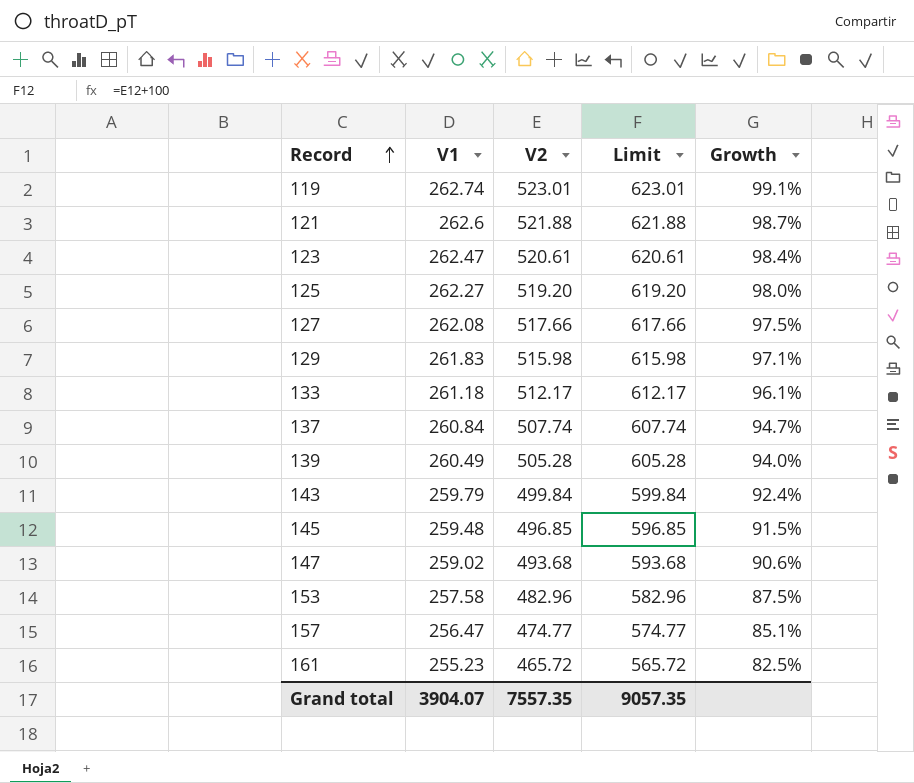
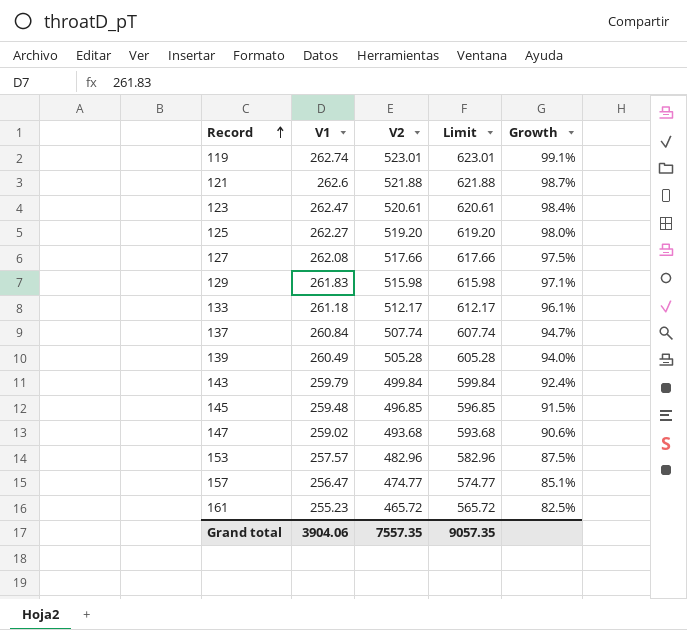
153 | V1: 257.58 -> 257.57
Grand total | V1: 3904.07 -> 3904.06

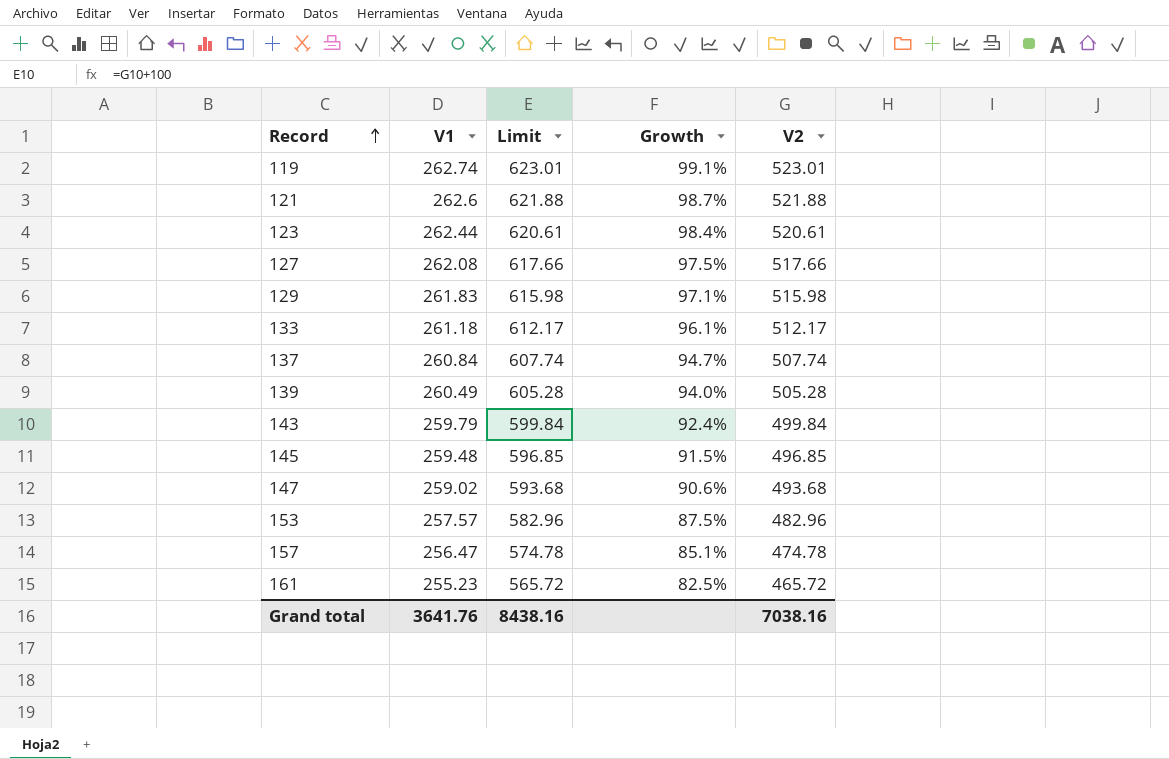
column V2 | position: 3 -> 5
row 125: 262.27 | 519.20 | 619.20 | 98.0% -> none
123 | V1: 262.47 -> 262.44
157 | Limit: 574.77 -> 574.78
157 | V2: 474.77 -> 474.78
Grand total | V1: 3904.06 -> 3641.76
Grand total | Limit: 9057.35 -> 8438.16
Grand total | V2: 7557.35 -> 7038.16

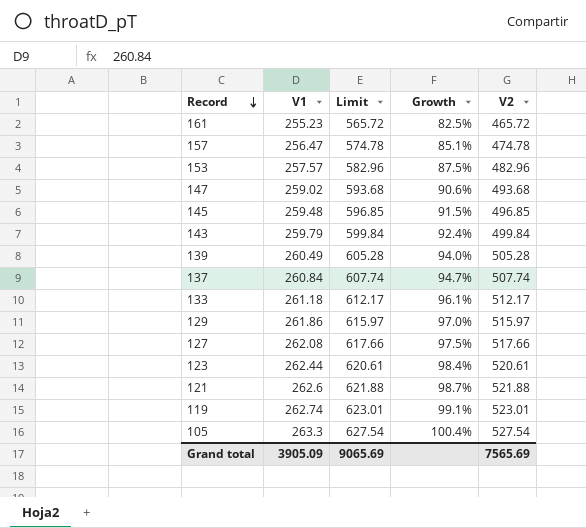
row order: Record ascending -> Record descending
129 | V1: 261.83 -> 261.86
129 | Limit: 615.98 -> 615.97
129 | Growth: 97.1% -> 97.0%
129 | V2: 515.98 -> 515.97
row 105: none -> 263.3 | 627.54 | 100.4% | 527.54
Grand total | V1: 3641.76 -> 3905.09
Grand total | Limit: 8438.16 -> 9065.69
Grand total | V2: 7038.16 -> 7565.69

